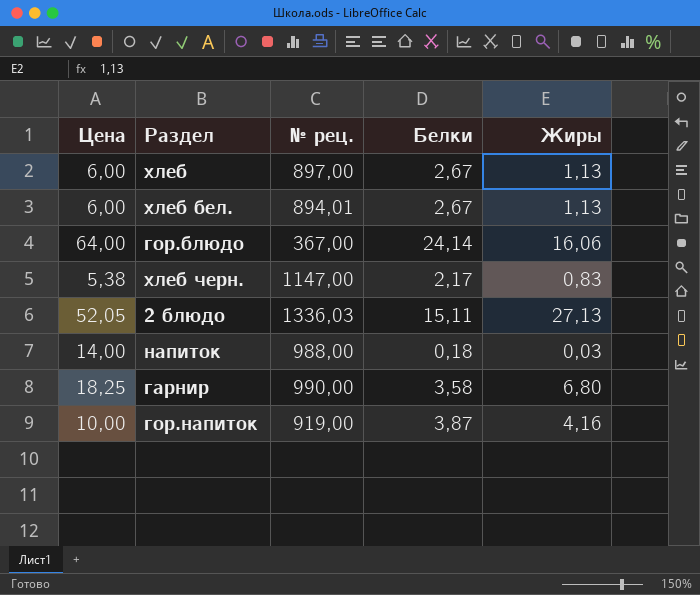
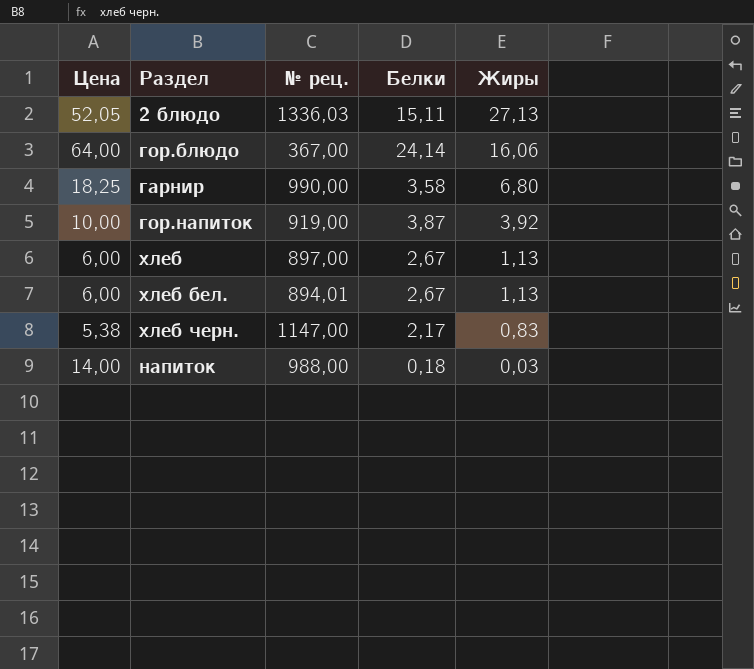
row order: none -> Жиры descending
гор.напиток | Жиры: 4,16 -> 3,92

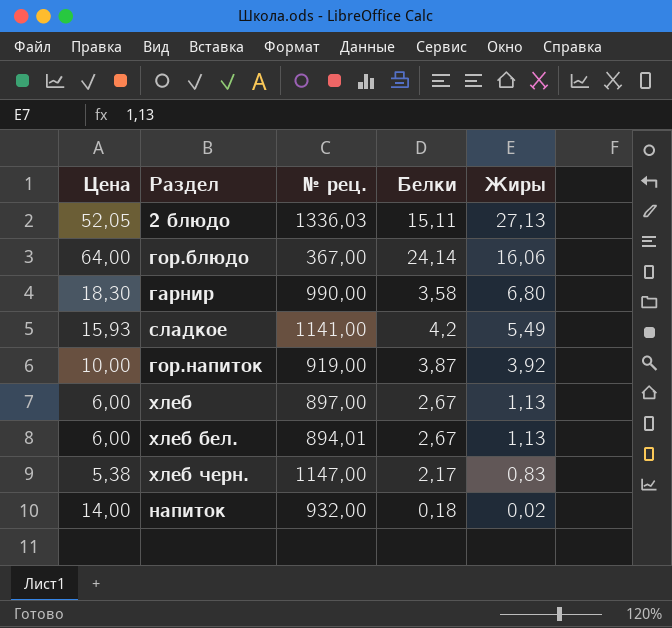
гарнир | Цена: 18,25 -> 18,30
row сладкое: none -> 15,93 | 1141,00 | 4,2 | 5,49
напиток | № рец.: 988,00 -> 932,00
напиток | Жиры: 0,03 -> 0,02

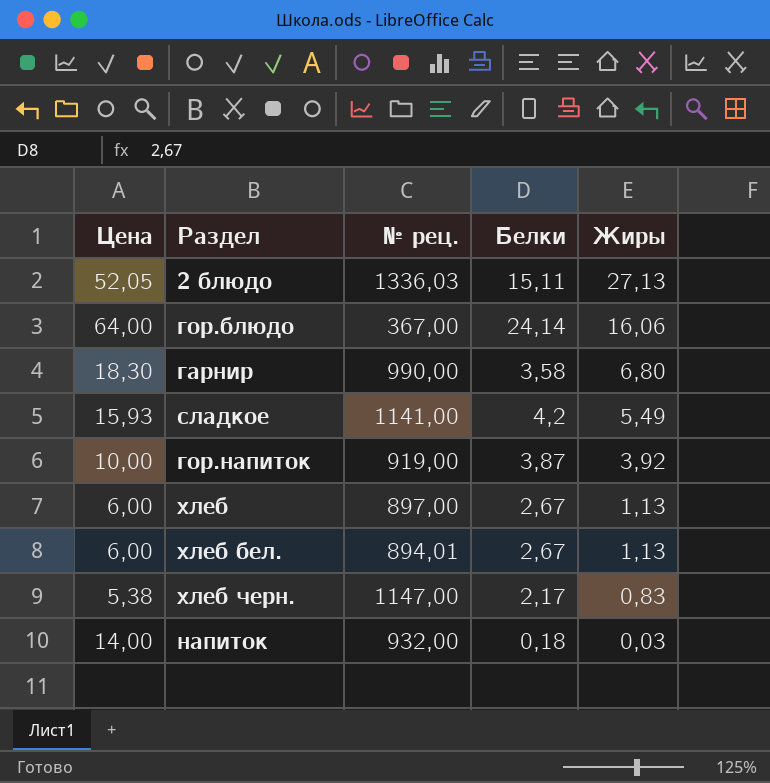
напиток | Жиры: 0,02 -> 0,03

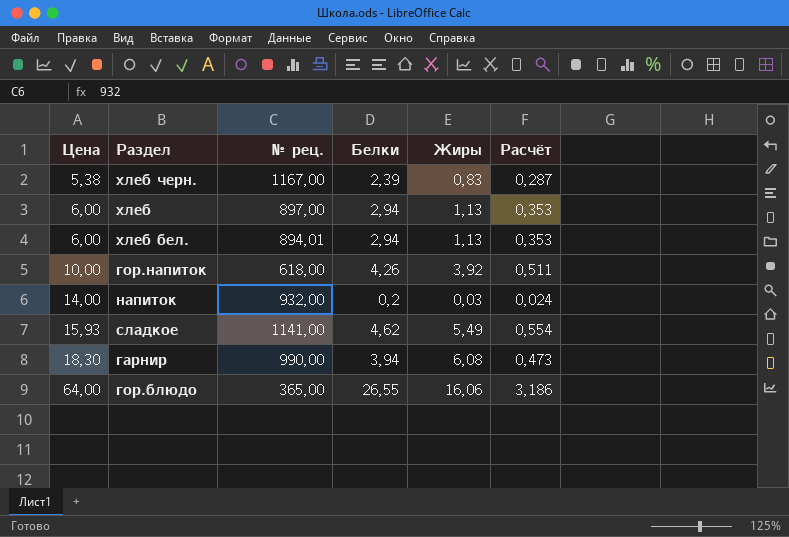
row order: Жиры descending -> Цена ascending
column Расчёт | formula: none -> [Белки] * 0,12
row 2 блюдо: 52,05 | 1336,03 | 15,11 | 27,13 -> none
хлеб черн. | № рец.: 1147,00 -> 1167,00
хлеб черн. | Белки: 2,17 -> 2,39
хлеб | Белки: 2,67 -> 2,94
хлеб бел. | Белки: 2,67 -> 2,94
гор.напиток | № рец.: 919,00 -> 618,00
гор.напиток | Белки: 3,87 -> 4,26
напиток | Белки: 0,18 -> 0,2
сладкое | Белки: 4,2 -> 4,62
гарнир | Белки: 3,58 -> 3,94
гарнир | Жиры: 6,80 -> 6,08
гор.блюдо | № рец.: 367,00 -> 365,00
гор.блюдо | Белки: 24,14 -> 26,55

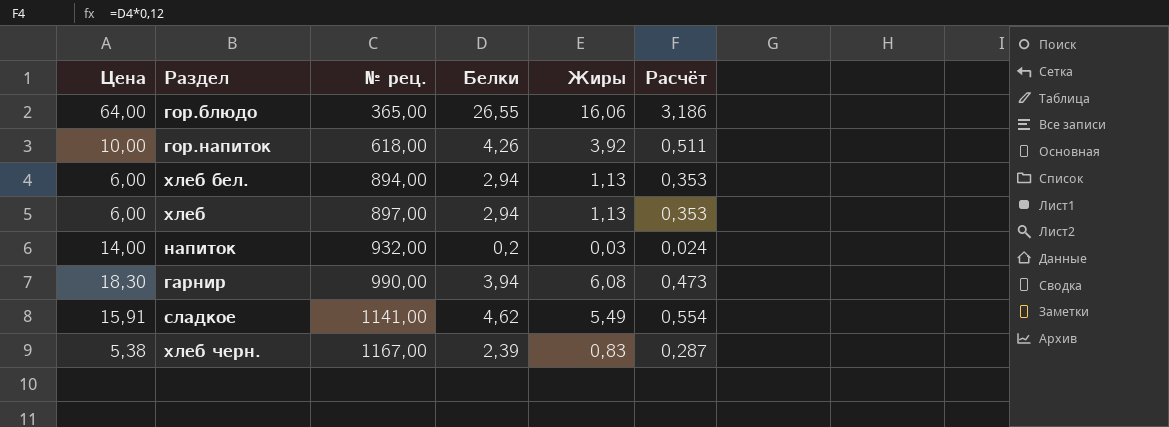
row order: Цена ascending -> № рец. ascending
хлеб бел. | № рец.: 894,01 -> 894,00
сладкое | Цена: 15,93 -> 15,91

